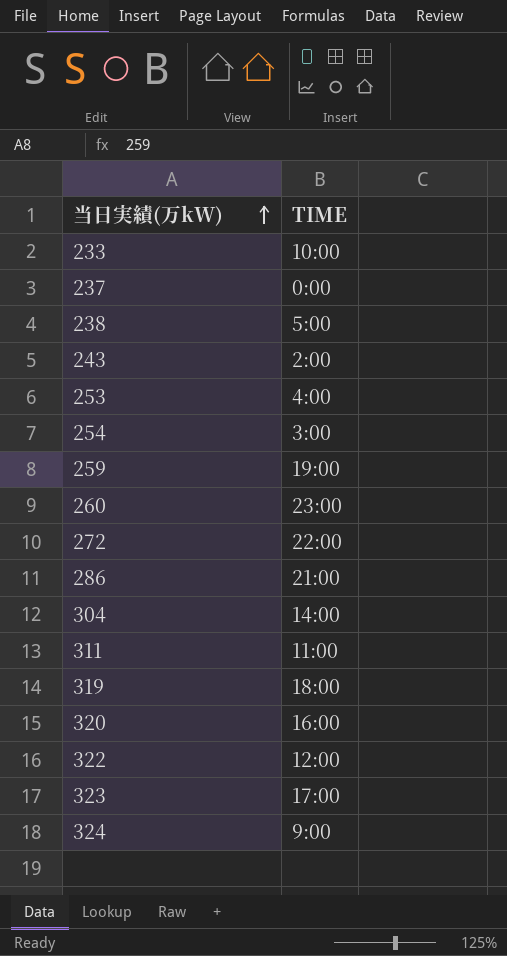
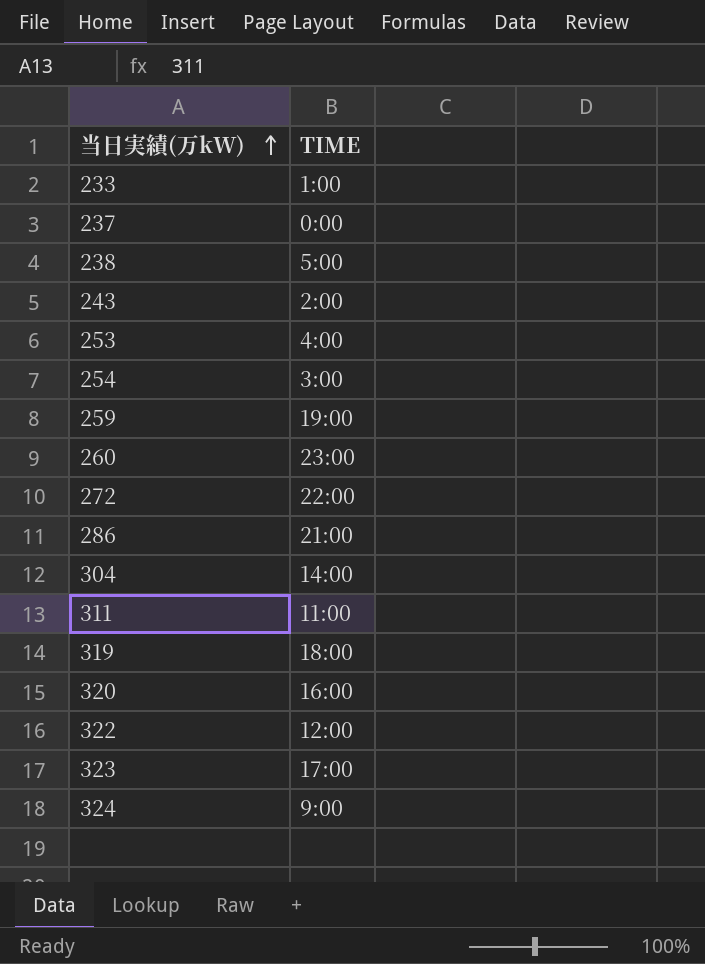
233 | TIME: 10:00 -> 1:00

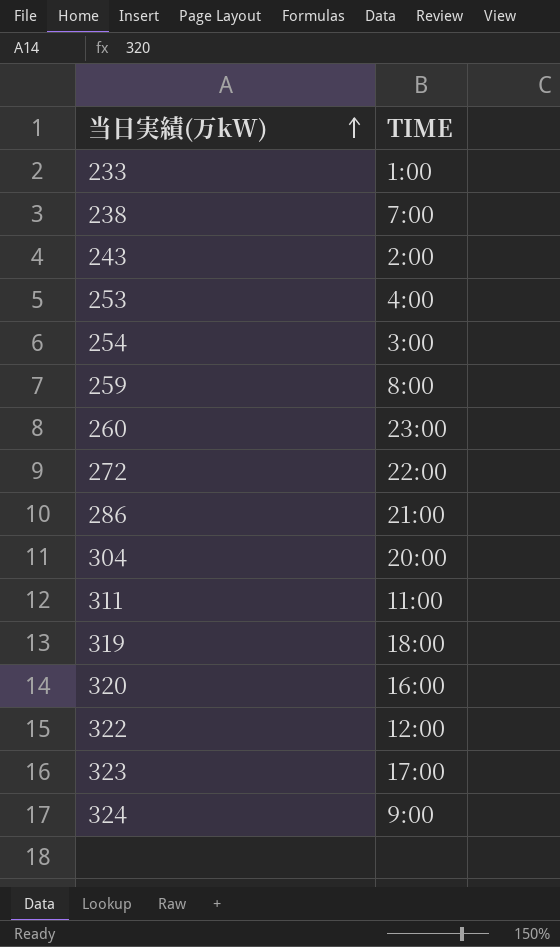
row 237: 0:00 -> none
238 | TIME: 5:00 -> 7:00
259 | TIME: 19:00 -> 8:00
304 | TIME: 14:00 -> 20:00

